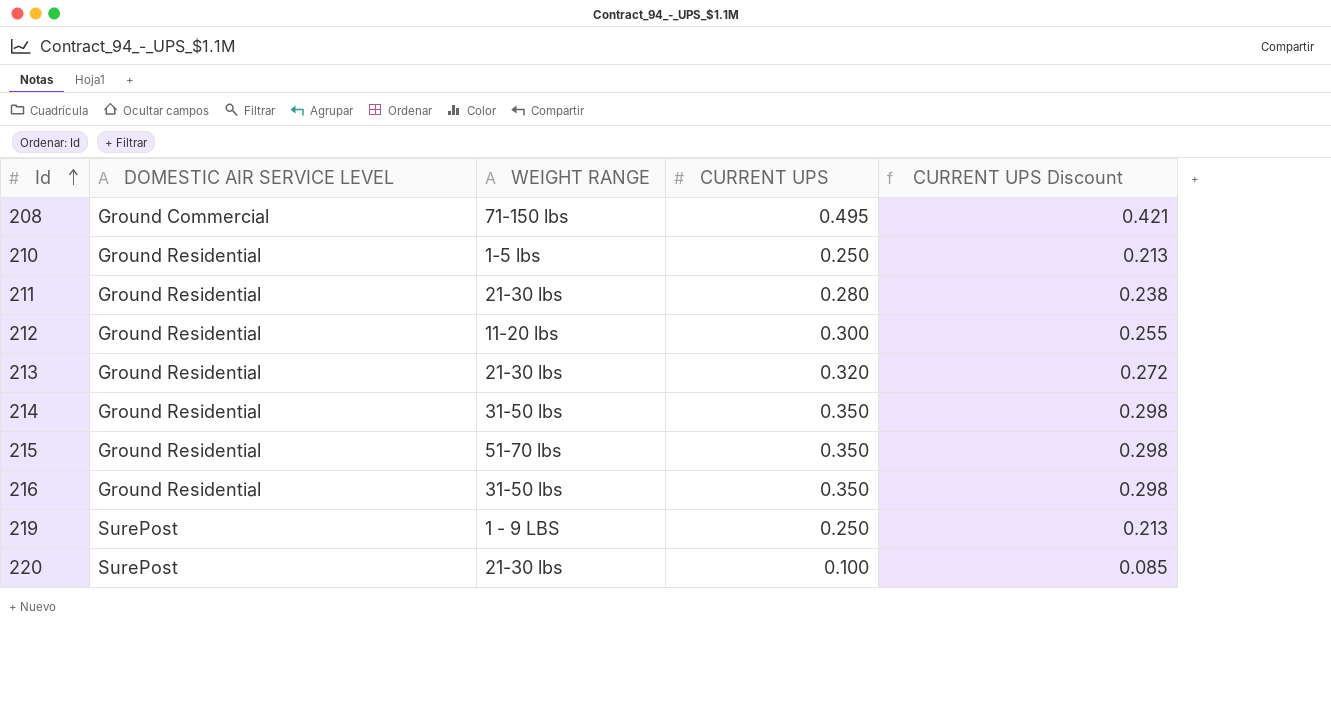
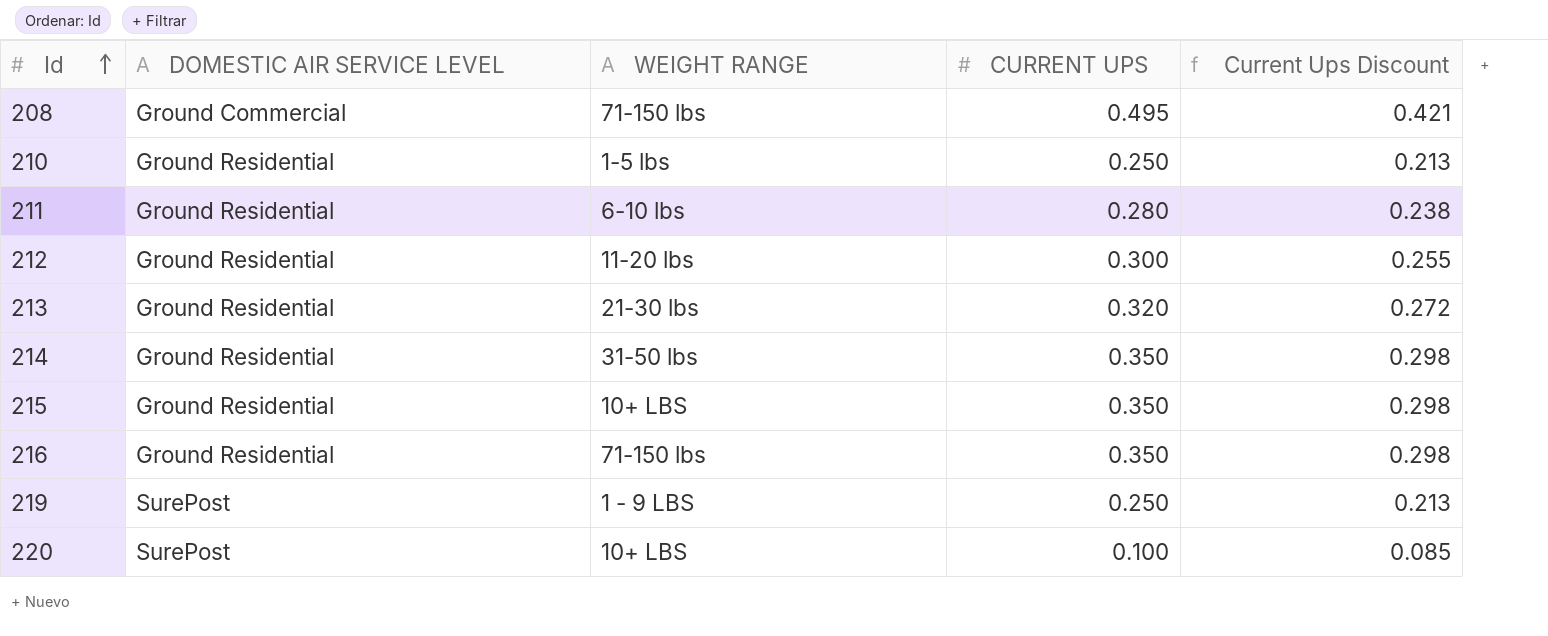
column name: CURRENT UPS Discount -> Current Ups Discount
211 | WEIGHT RANGE: 21-30 lbs -> 6-10 lbs
215 | WEIGHT RANGE: 51-70 lbs -> 10+ LBS
216 | WEIGHT RANGE: 31-50 lbs -> 71-150 lbs
220 | WEIGHT RANGE: 21-30 lbs -> 10+ LBS

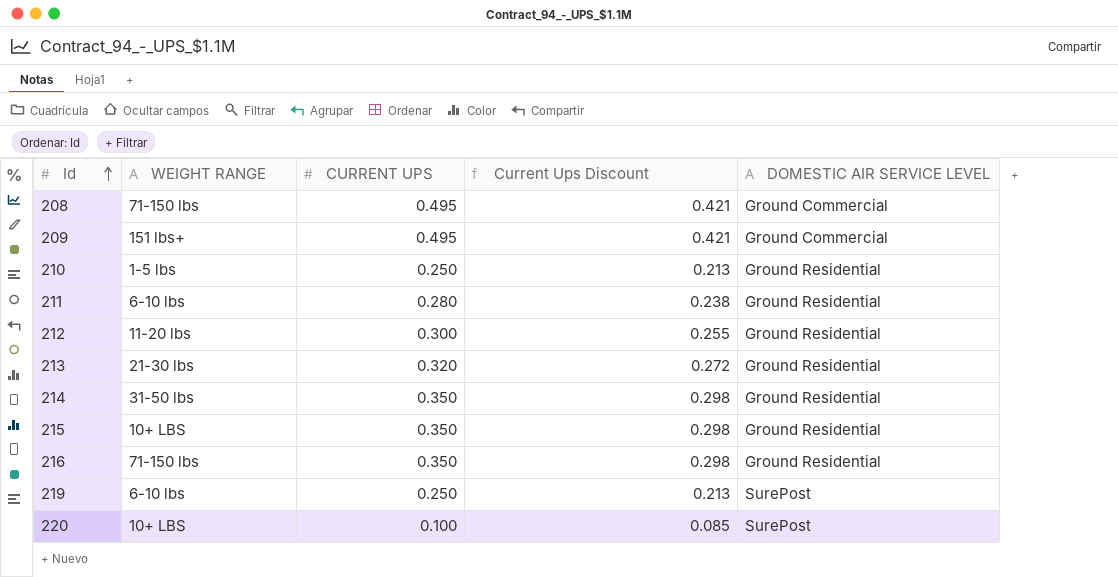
column DOMESTIC AIR SERVICE LEVEL | position: 2 -> 5
row 209: none -> 151 lbs+ | 0.495 | 0.421 | Ground Commercial
219 | WEIGHT RANGE: 1 - 9 LBS -> 6-10 lbs

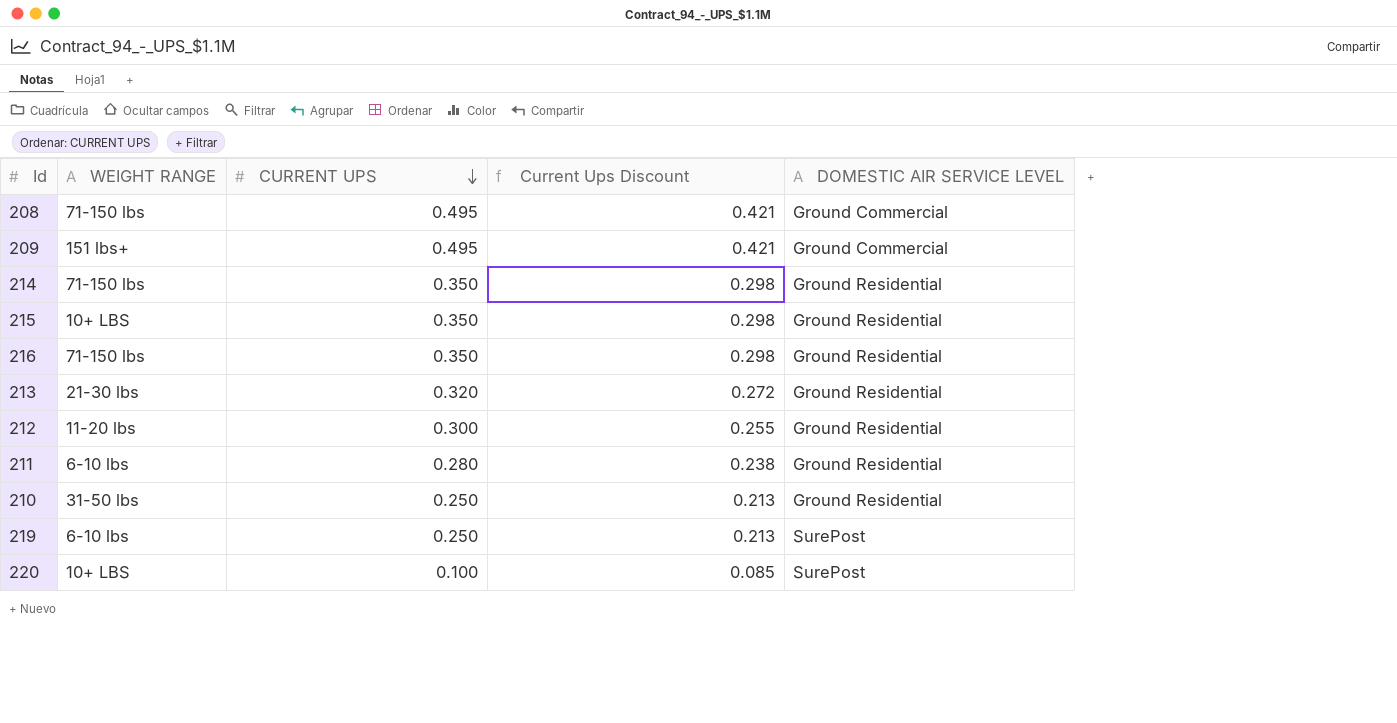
row order: Id ascending -> CURRENT UPS descending
214 | WEIGHT RANGE: 31-50 lbs -> 71-150 lbs
210 | WEIGHT RANGE: 1-5 lbs -> 31-50 lbs

